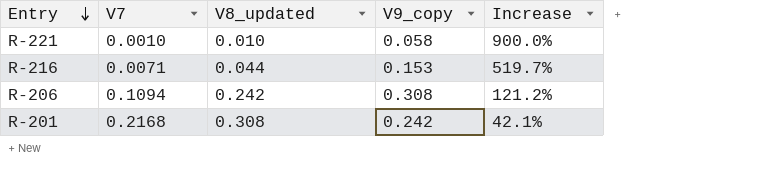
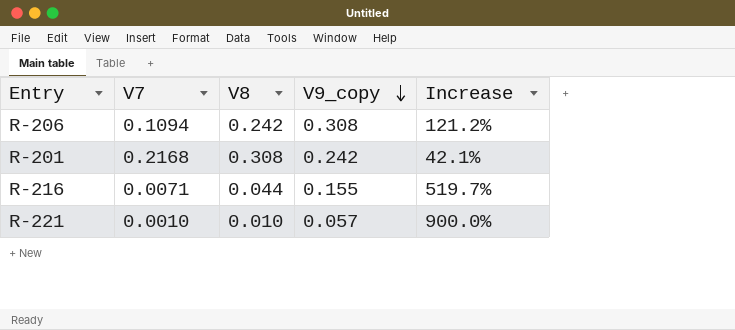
row order: Entry descending -> V9_copy descending
column name: V8_updated -> V8
R-216 | V9_copy: 0.153 -> 0.155
R-221 | V9_copy: 0.058 -> 0.057

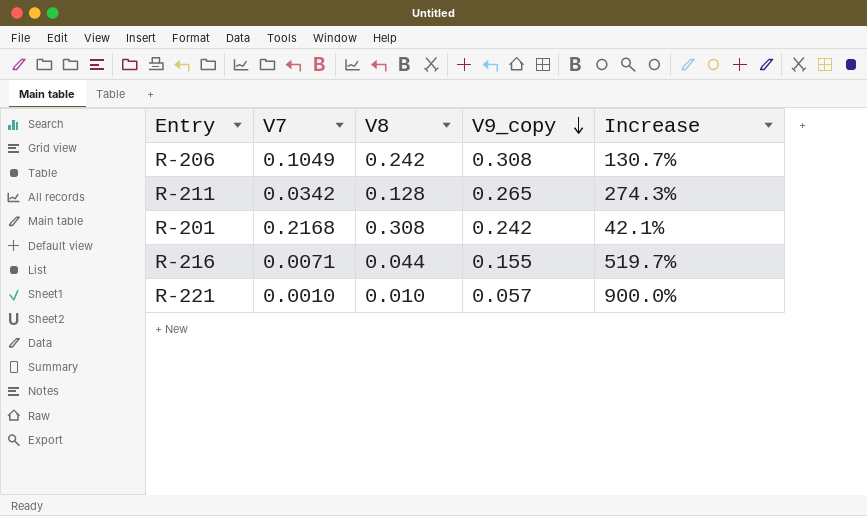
R-206 | V7: 0.1094 -> 0.1049
R-206 | Increase: 121.2% -> 130.7%
row R-211: none -> 0.0342 | 0.128 | 0.265 | 274.3%

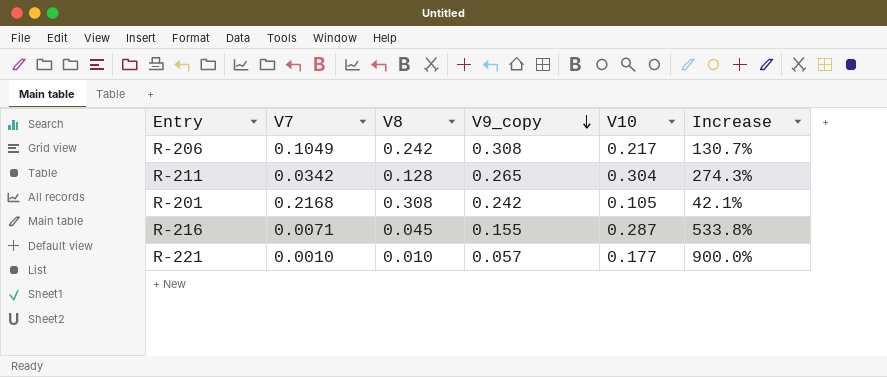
column V10 | position: none -> 5
R-216 | V8: 0.044 -> 0.045
R-216 | Increase: 519.7% -> 533.8%

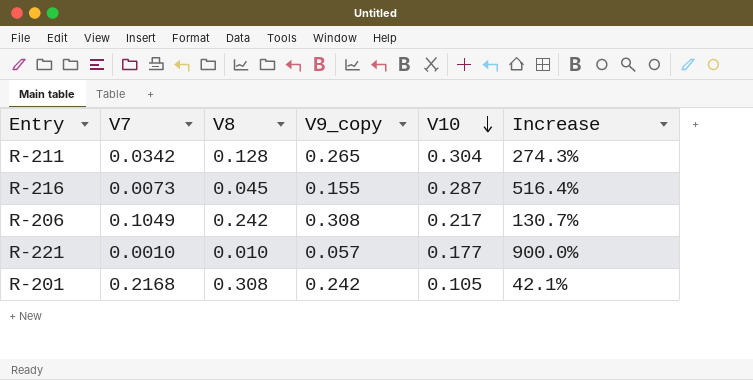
row order: V9_copy descending -> V10 descending
R-216 | V7: 0.0071 -> 0.0073
R-216 | Increase: 533.8% -> 516.4%

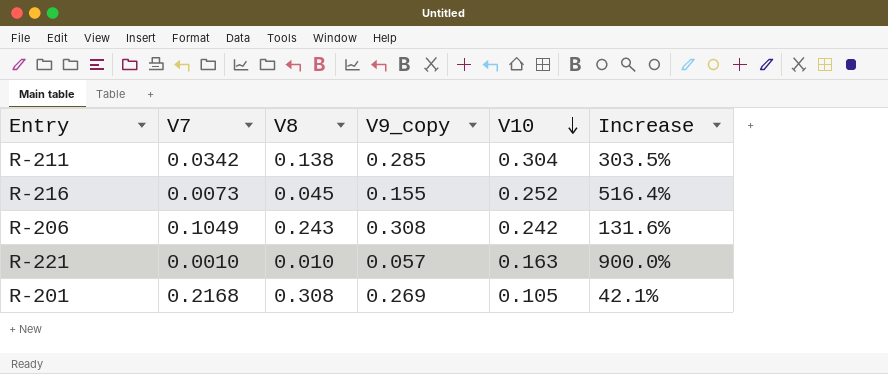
R-211 | V8: 0.128 -> 0.138
R-211 | V9_copy: 0.265 -> 0.285
R-211 | Increase: 274.3% -> 303.5%
R-216 | V10: 0.287 -> 0.252
R-206 | V8: 0.242 -> 0.243
R-206 | V10: 0.217 -> 0.242
R-206 | Increase: 130.7% -> 131.6%
R-221 | V10: 0.177 -> 0.163
R-201 | V9_copy: 0.242 -> 0.269

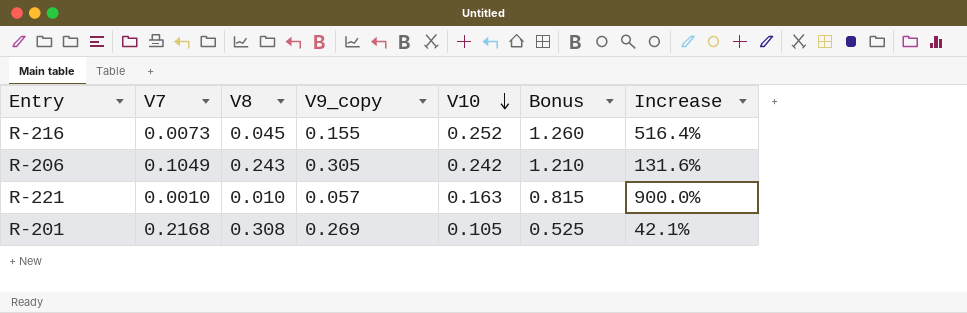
column Bonus | formula: none -> [V10] * 5
row R-211: 0.0342 | 0.138 | 0.285 | 0.304 | 303.5% -> none
R-206 | V9_copy: 0.308 -> 0.305

